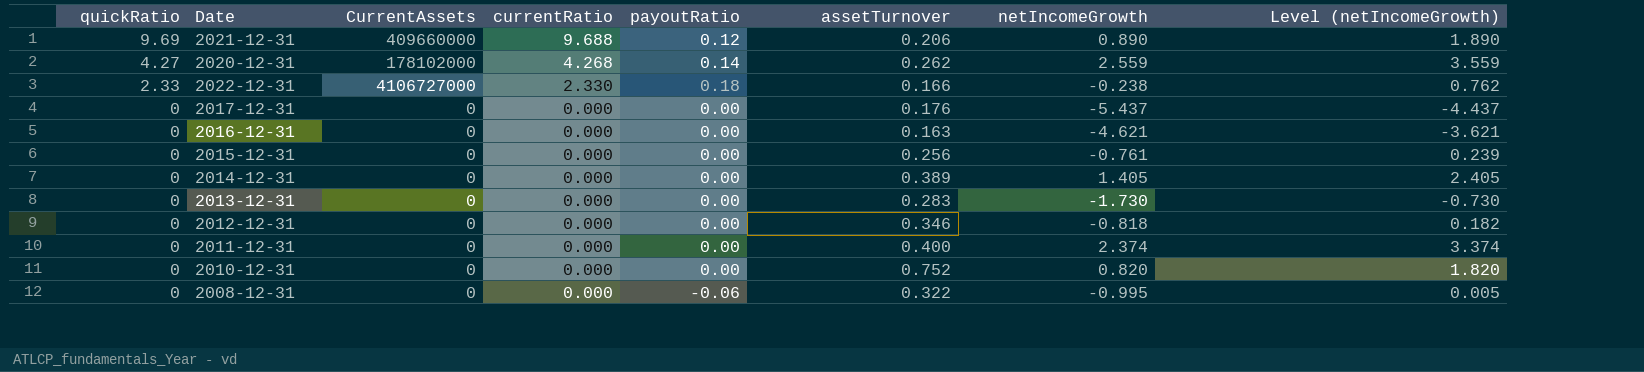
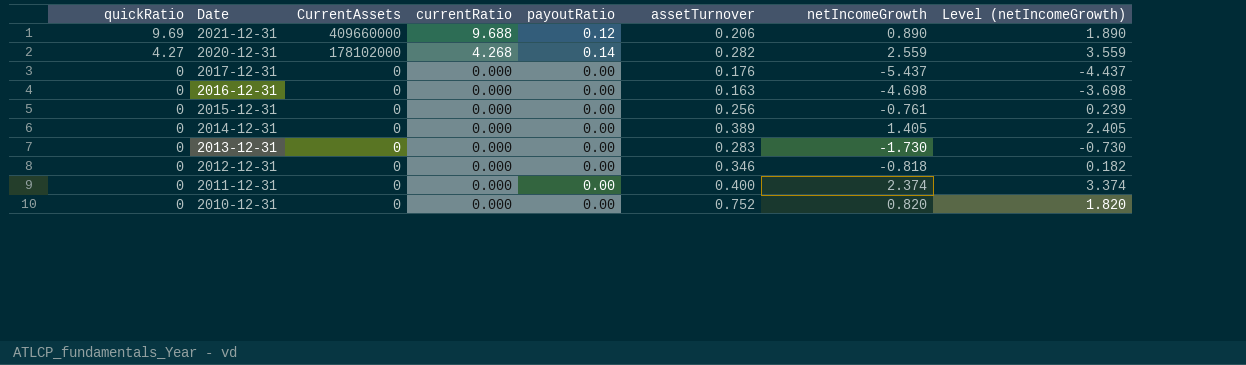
row 2022-12-31: 2.33 | 4106727000 | 2.330 | 0.18 | 0.166 | -0.238 | 0.762 -> none
row 2008-12-31: 0 | 0 | 0.000 | -0.06 | 0.322 | -0.995 | 0.005 -> none
2020-12-31 | assetTurnover: 0.262 -> 0.282
2016-12-31 | netIncomeGrowth: -4.621 -> -4.698
2016-12-31 | Level (netIncomeGrowth): -3.621 -> -3.698

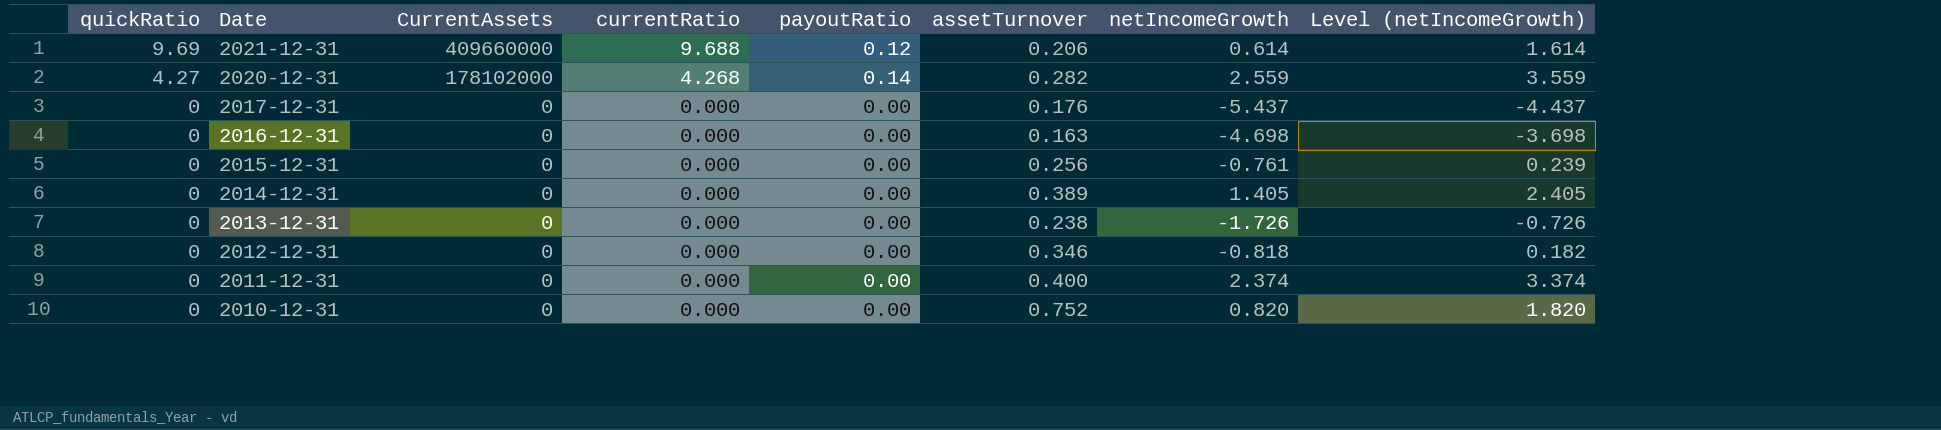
2021-12-31 | netIncomeGrowth: 0.890 -> 0.614
2021-12-31 | Level (netIncomeGrowth): 1.890 -> 1.614
2013-12-31 | assetTurnover: 0.283 -> 0.238
2013-12-31 | netIncomeGrowth: -1.730 -> -1.726
2013-12-31 | Level (netIncomeGrowth): -0.730 -> -0.726

